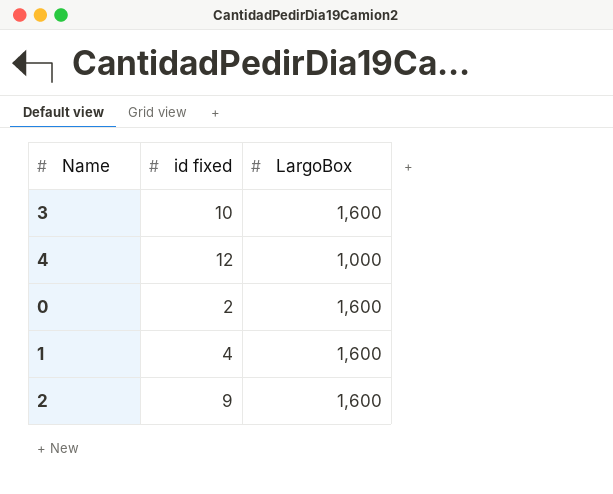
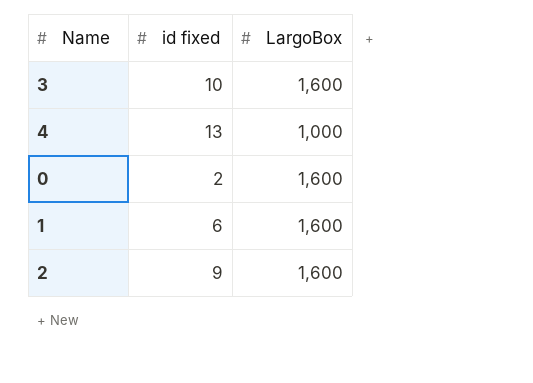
4 | id fixed: 12 -> 13
1 | id fixed: 4 -> 6

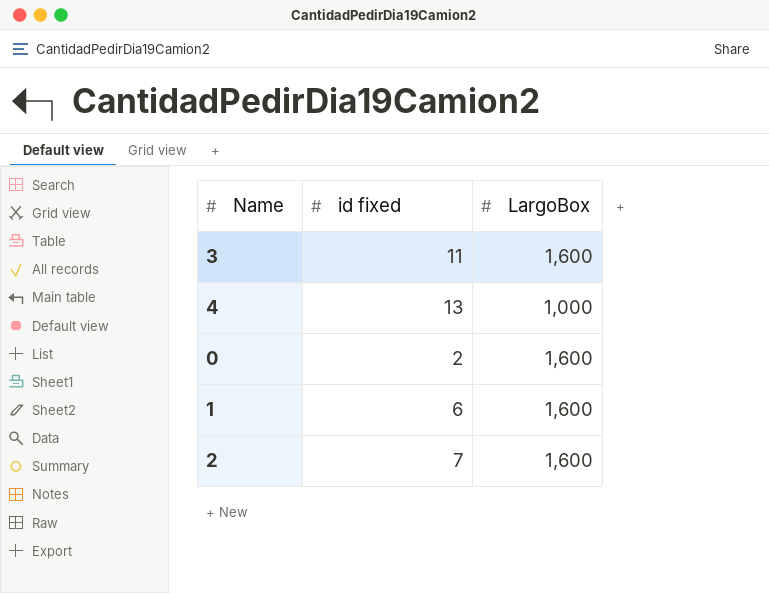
3 | id fixed: 10 -> 11
2 | id fixed: 9 -> 7

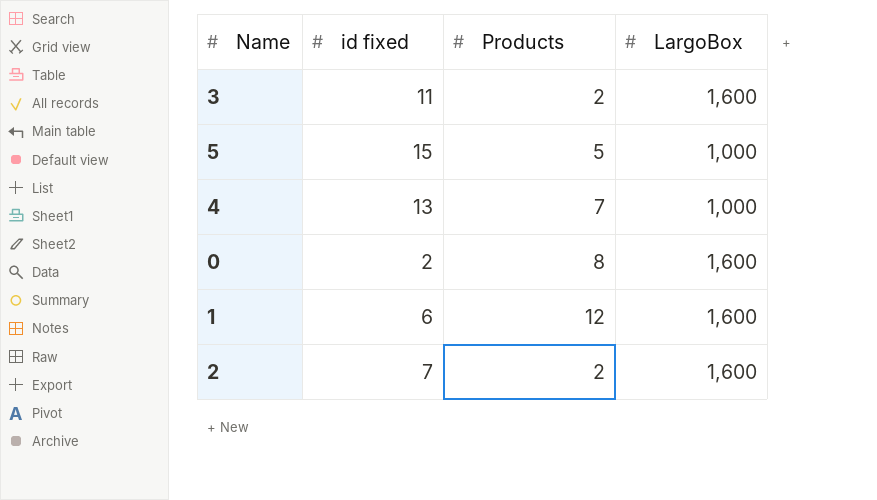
column Products | position: none -> 3
row 5: none -> 15 | 5 | 1,000

